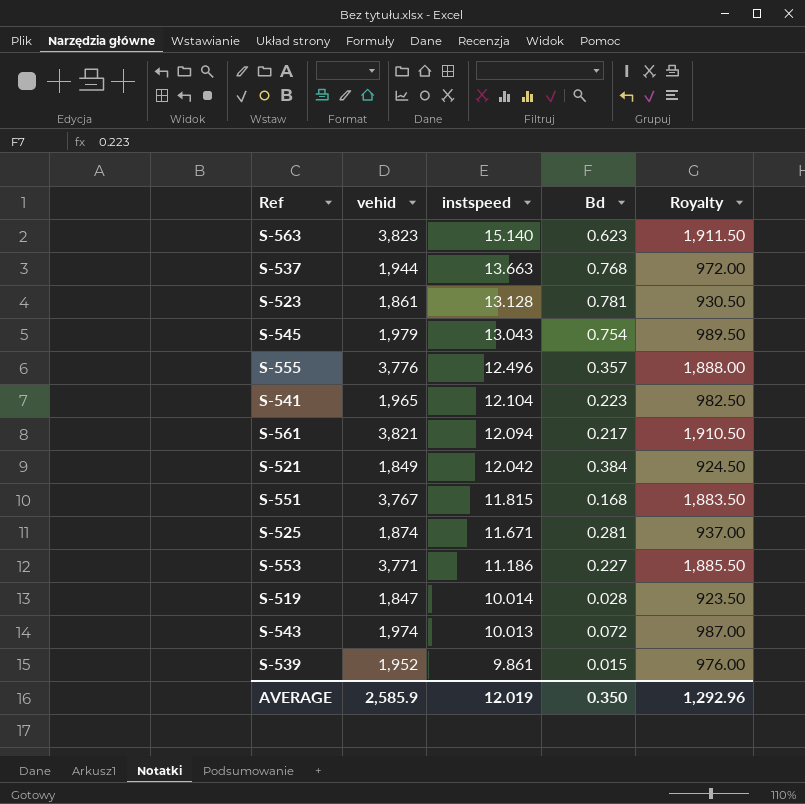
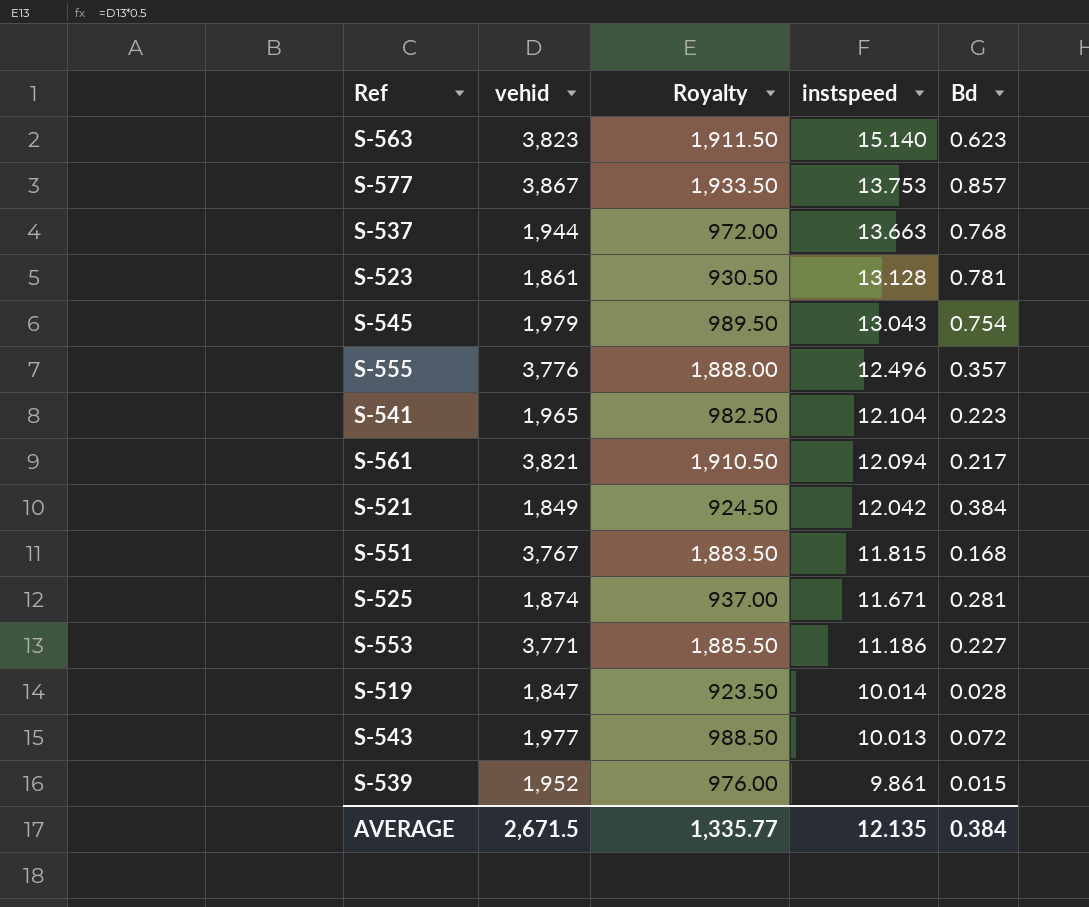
column Royalty | position: 5 -> 3
row S-577: none -> 3,867 | 1,933.50 | 13.753 | 0.857
S-543 | vehid: 1,974 -> 1,977
S-543 | Royalty: 987.00 -> 988.50
AVERAGE | vehid: 2,585.9 -> 2,671.5
AVERAGE | Royalty: 1,292.96 -> 1,335.77
AVERAGE | instspeed: 12.019 -> 12.135
AVERAGE | Bd: 0.350 -> 0.384

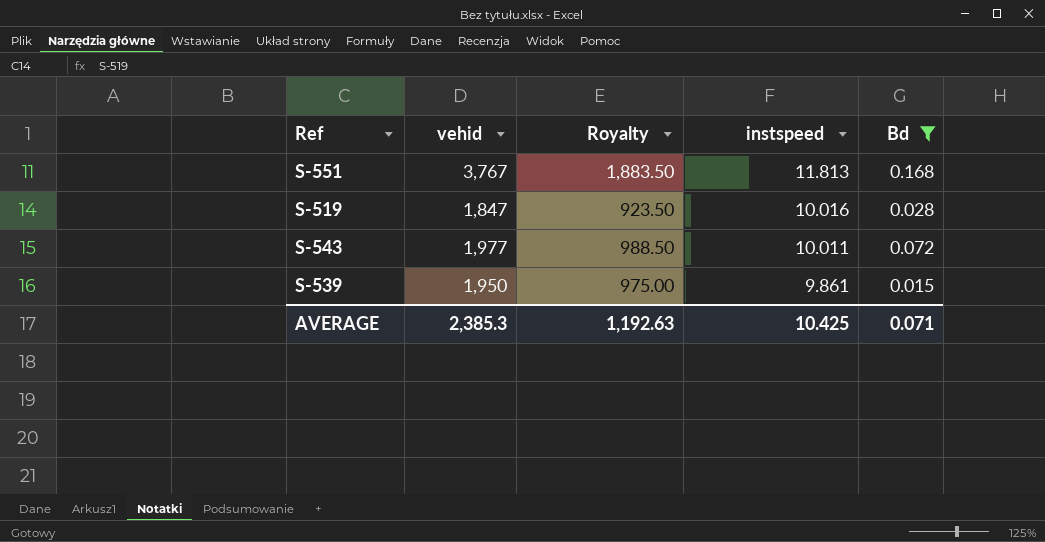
filter: none -> Bd <= 0.168
S-551 | instspeed: 11.815 -> 11.813
S-519 | instspeed: 10.014 -> 10.016
S-543 | instspeed: 10.013 -> 10.011
S-539 | vehid: 1,952 -> 1,950
S-539 | Royalty: 976.00 -> 975.00
AVERAGE | vehid: 2,671.5 -> 2,385.3
AVERAGE | Royalty: 1,335.77 -> 1,192.63
AVERAGE | instspeed: 12.135 -> 10.425
AVERAGE | Bd: 0.384 -> 0.071

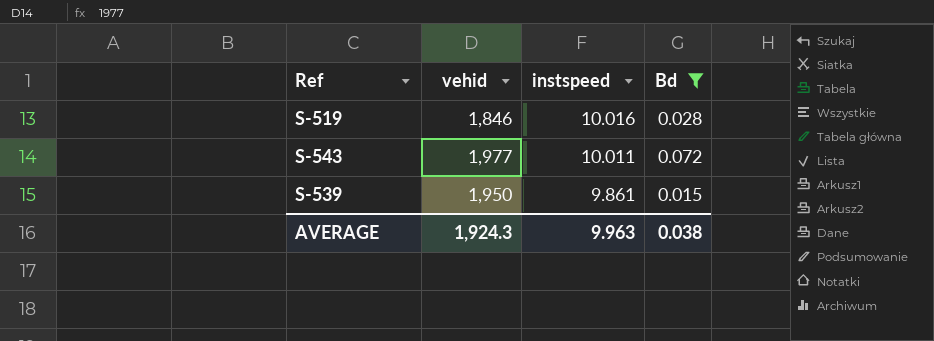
column Royalty | formula: [vehid] * 0.5 -> none
row S-551: 3,767 | 1,883.50 | 11.813 | 0.168 -> none
S-519 | vehid: 1,847 -> 1,846
AVERAGE | vehid: 2,385.3 -> 1,924.3
AVERAGE | instspeed: 10.425 -> 9.963
AVERAGE | Bd: 0.071 -> 0.038

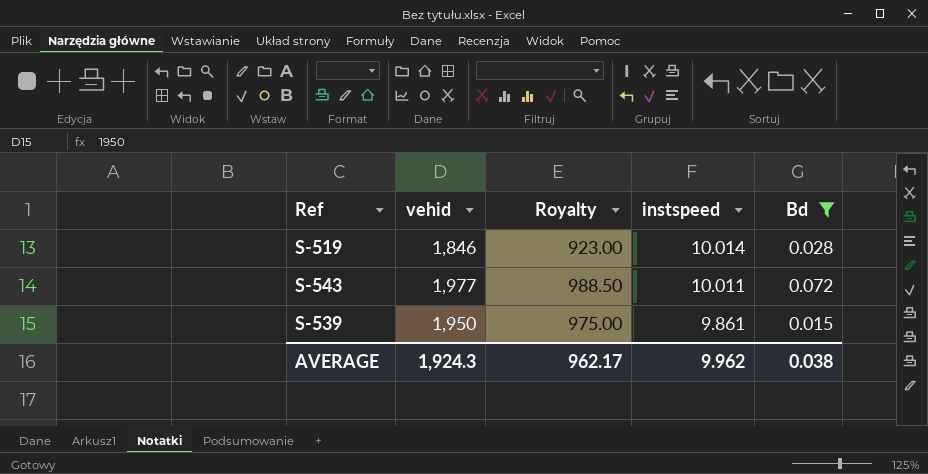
column Royalty | formula: none -> [vehid] * 0.5
S-519 | instspeed: 10.016 -> 10.014
AVERAGE | instspeed: 9.963 -> 9.962

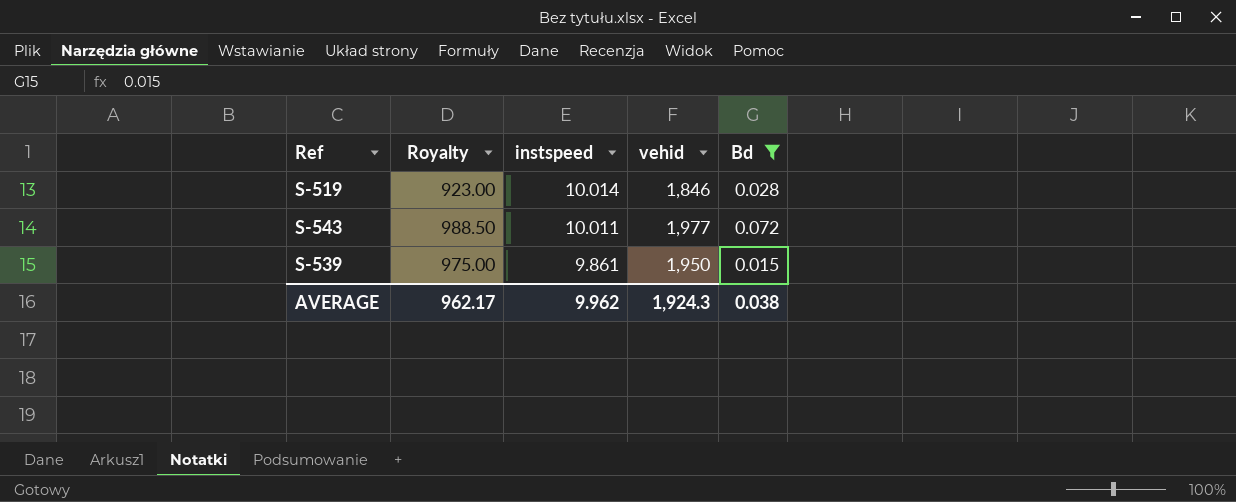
column vehid | position: 2 -> 4

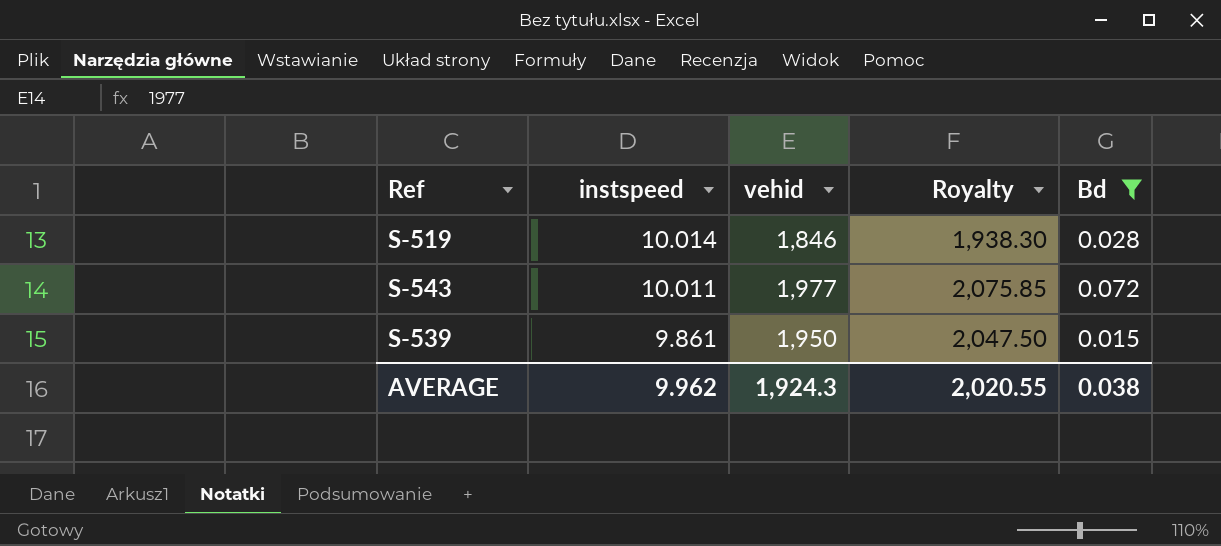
column Royalty | formula: [vehid] * 0.5 -> [vehid] * 1.05
column Royalty | position: 2 -> 4
AVERAGE | Royalty: 962.17 -> 2,020.55

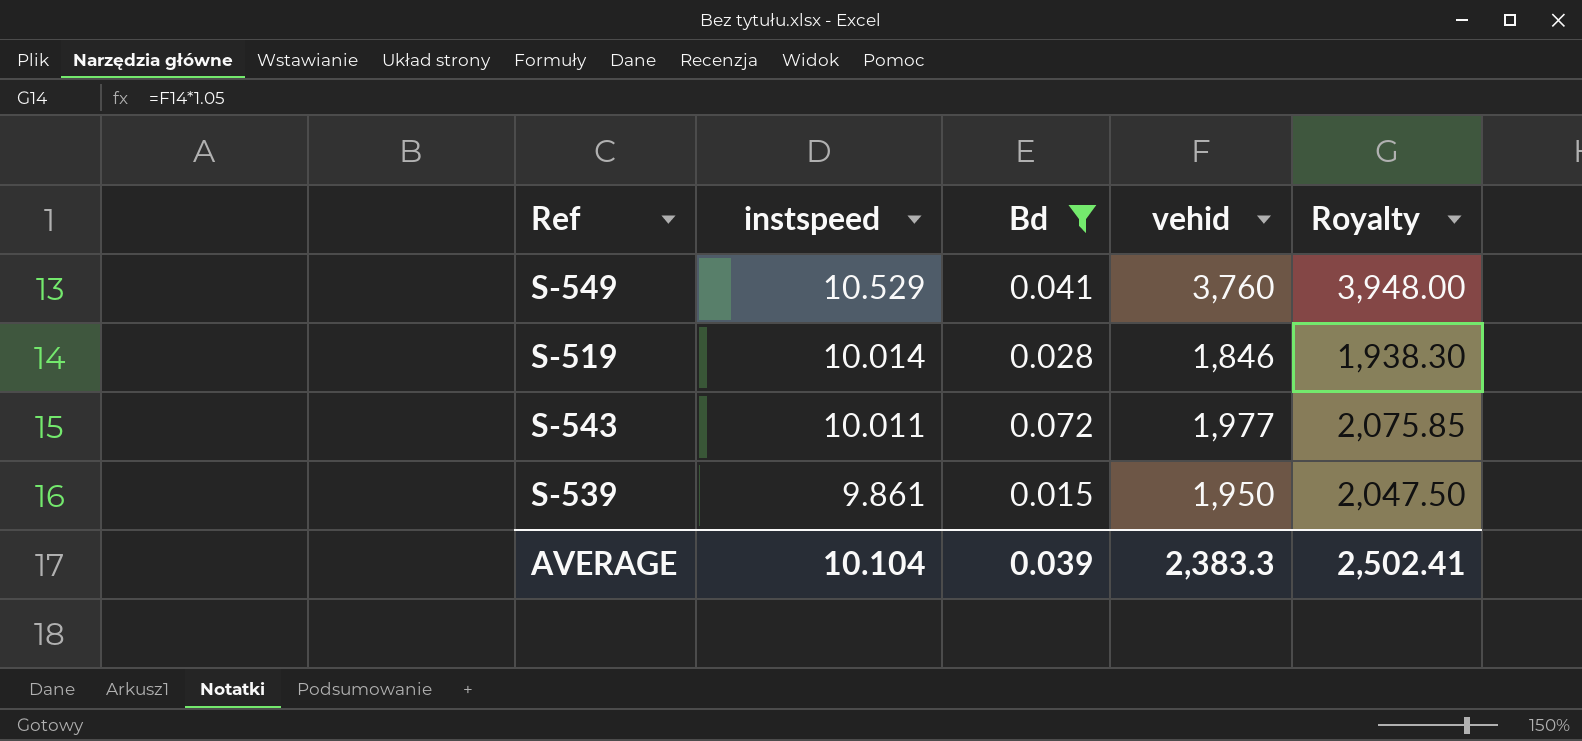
column Bd | position: 5 -> 3
row S-549: none -> 10.529 | 0.041 | 3,760 | 3,948.00
AVERAGE | instspeed: 9.962 -> 10.104
AVERAGE | Bd: 0.038 -> 0.039
AVERAGE | vehid: 1,924.3 -> 2,383.3
AVERAGE | Royalty: 2,020.55 -> 2,502.41

